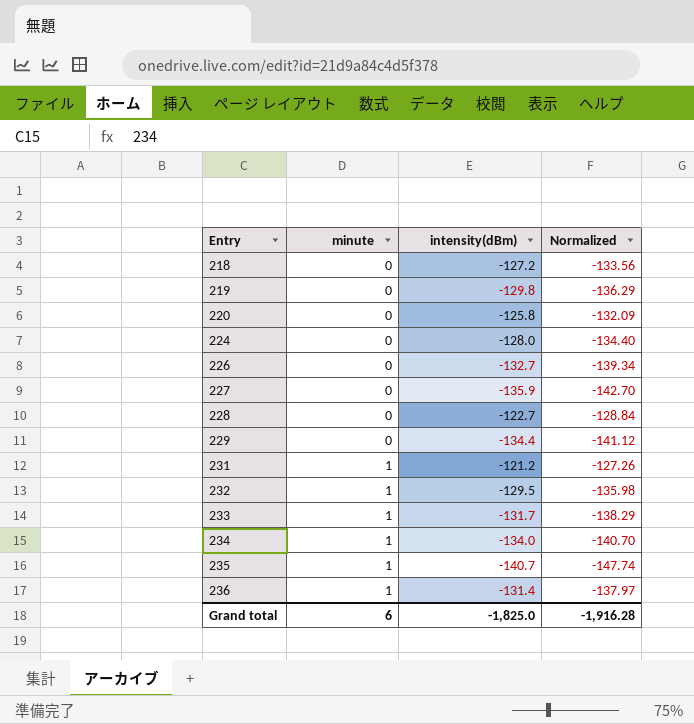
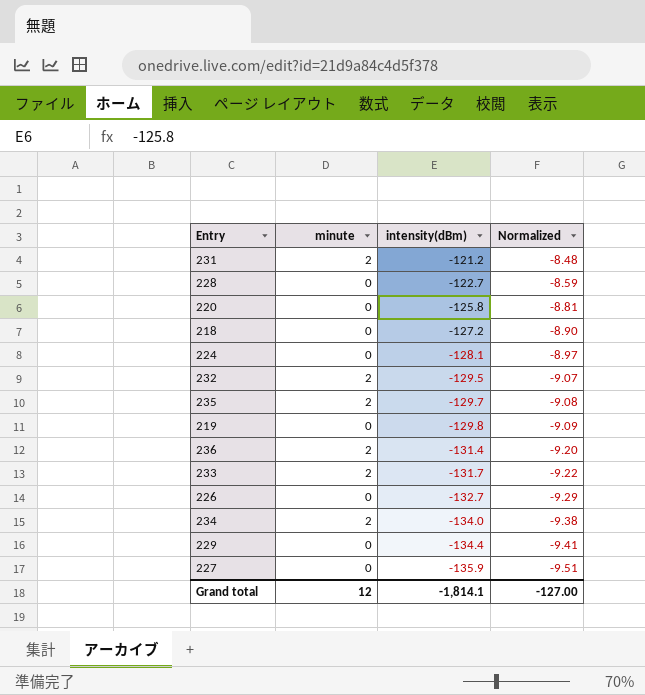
row order: Entry ascending -> intensity(dBm) descending
column Normalized | formula: [intensity(dBm)] * 1.05 -> [intensity(dBm)] * 0.07
231 | minute: 1 -> 2
224 | intensity(dBm): -128.0 -> -128.1
232 | minute: 1 -> 2
235 | minute: 1 -> 2
235 | intensity(dBm): -140.7 -> -129.7
236 | minute: 1 -> 2
233 | minute: 1 -> 2
234 | minute: 1 -> 2
Grand total | minute: 6 -> 12
Grand total | intensity(dBm): -1,825.0 -> -1,814.1
Grand total | Normalized: -1,916.28 -> -127.00

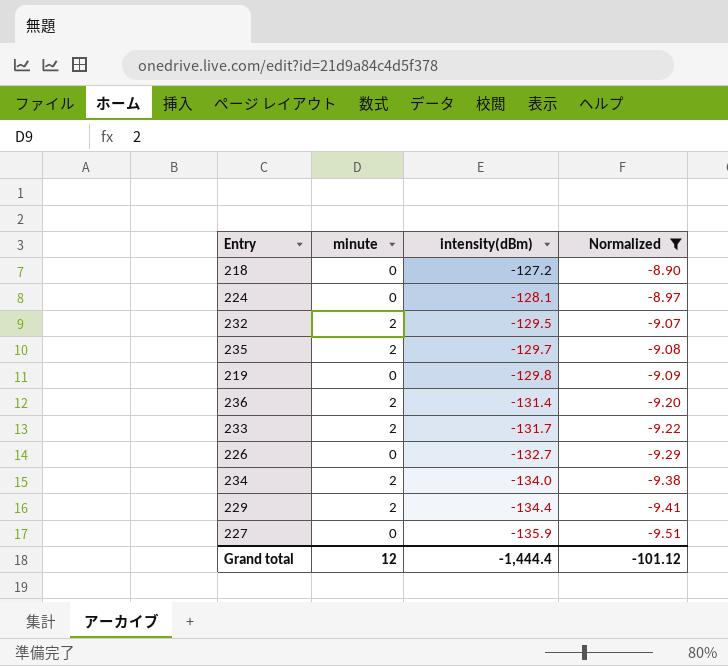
filter: none -> Normalized <= -8.90
229 | minute: 0 -> 2
Grand total | intensity(dBm): -1,814.1 -> -1,444.4
Grand total | Normalized: -127.00 -> -101.12

